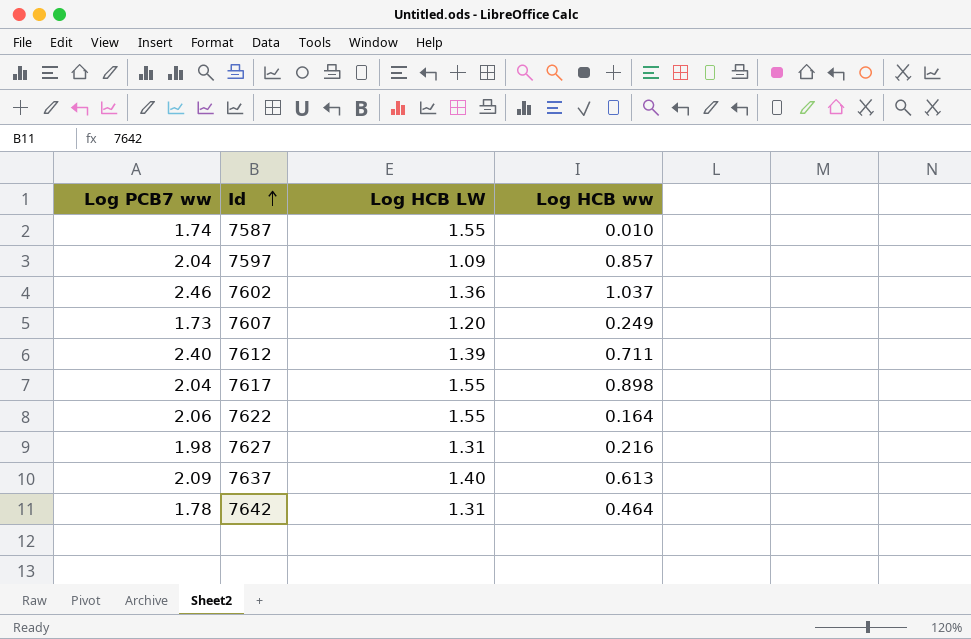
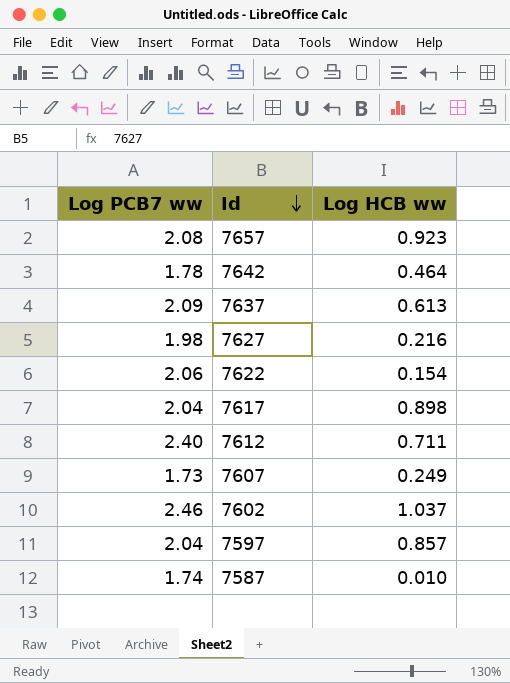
row order: Id ascending -> Id descending
column Log HCB LW | position: 3 -> none
row 7657: none -> 2.08 | 0.923
7622 | Log HCB ww: 0.164 -> 0.154

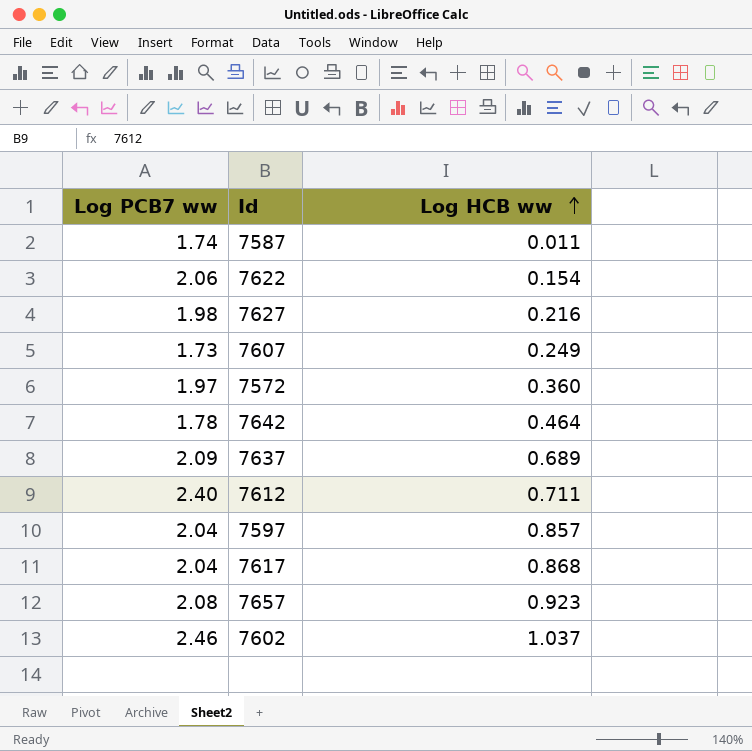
row order: Id descending -> Log HCB ww ascending
7587 | Log HCB ww: 0.010 -> 0.011
row 7572: none -> 1.97 | 0.360
7637 | Log HCB ww: 0.613 -> 0.689
7617 | Log HCB ww: 0.898 -> 0.868

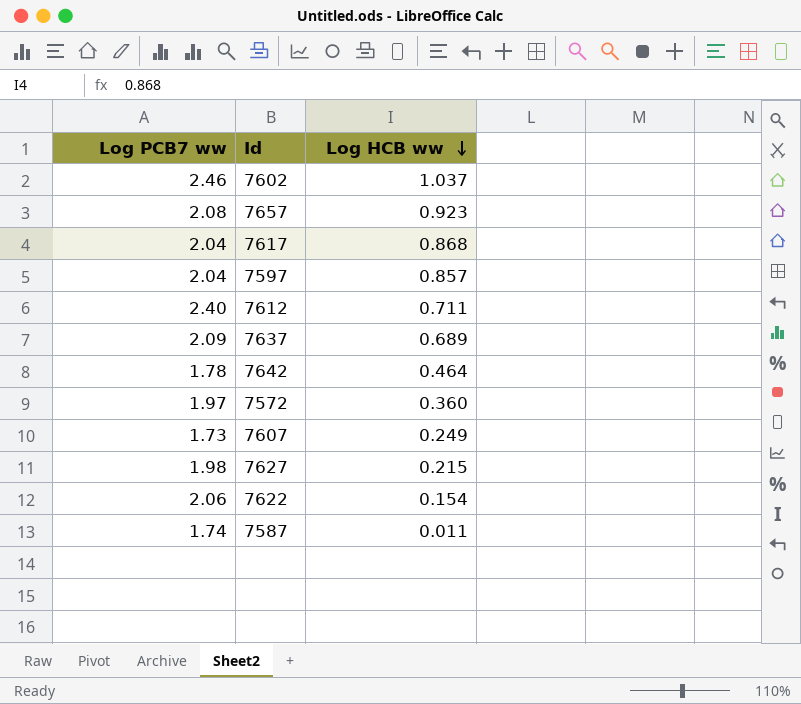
row order: Log HCB ww ascending -> Log HCB ww descending
7627 | Log HCB ww: 0.216 -> 0.215

